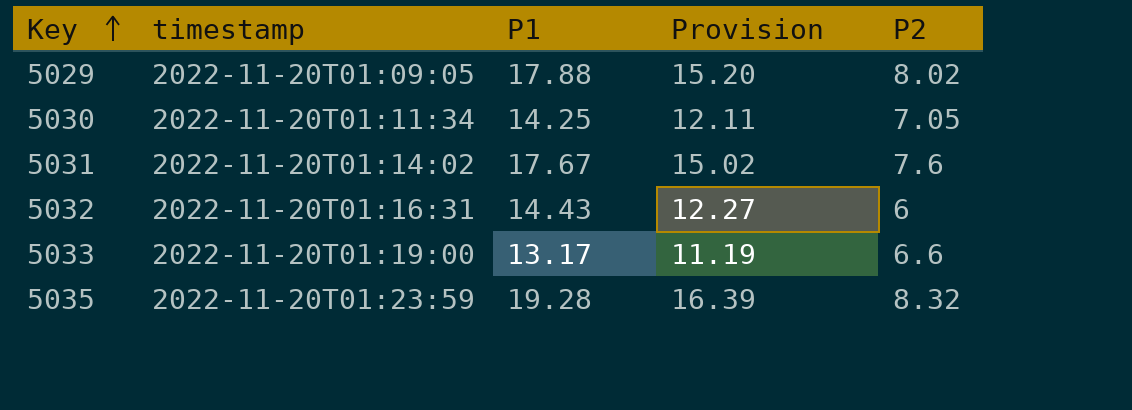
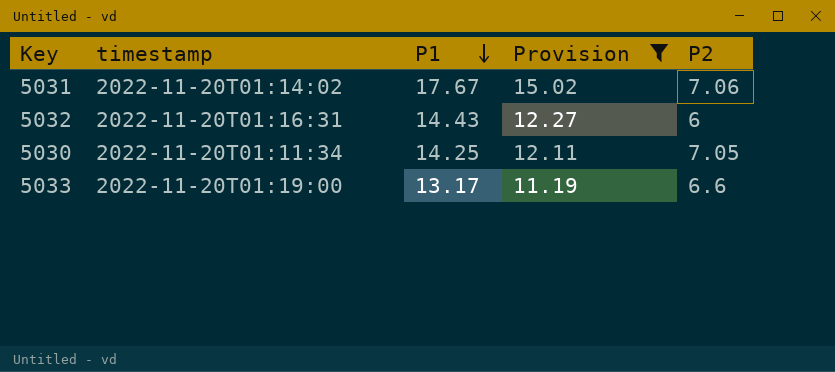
filter: none -> Provision <= 15.02
row order: Key ascending -> P1 descending
5031 | P2: 7.6 -> 7.06

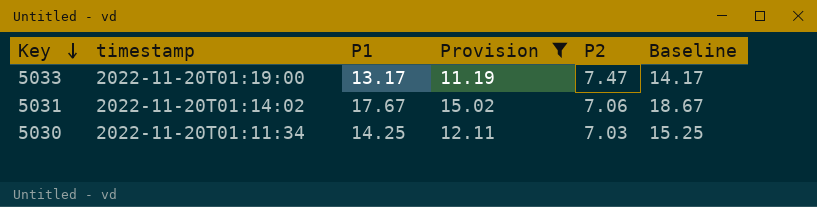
row order: P1 descending -> Key descending
column Baseline | formula: none -> [P1] + 1
row 5032: 2022-11-20T01:16:31 | 14.43 | 12.27 | 6 -> none
5033 | P2: 6.6 -> 7.47
5030 | P2: 7.05 -> 7.03

